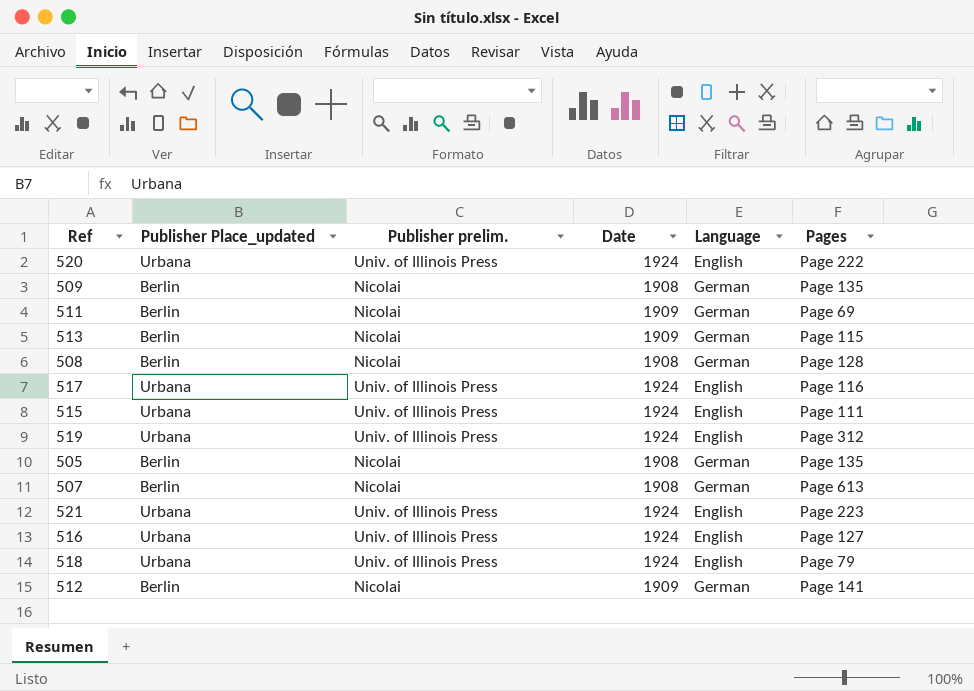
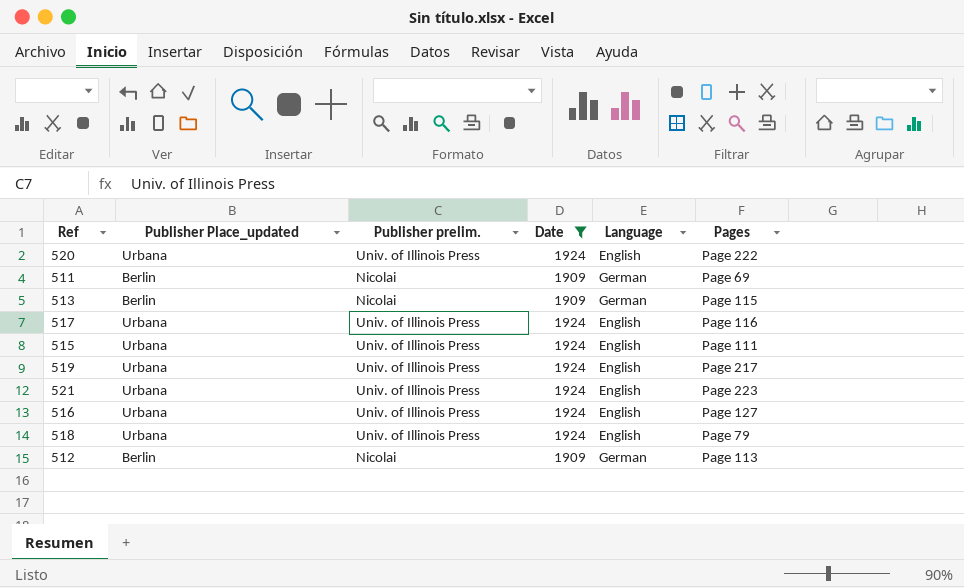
filter: none -> Date != 1908
519 | Pages: Page 312 -> Page 217
512 | Pages: Page 141 -> Page 113

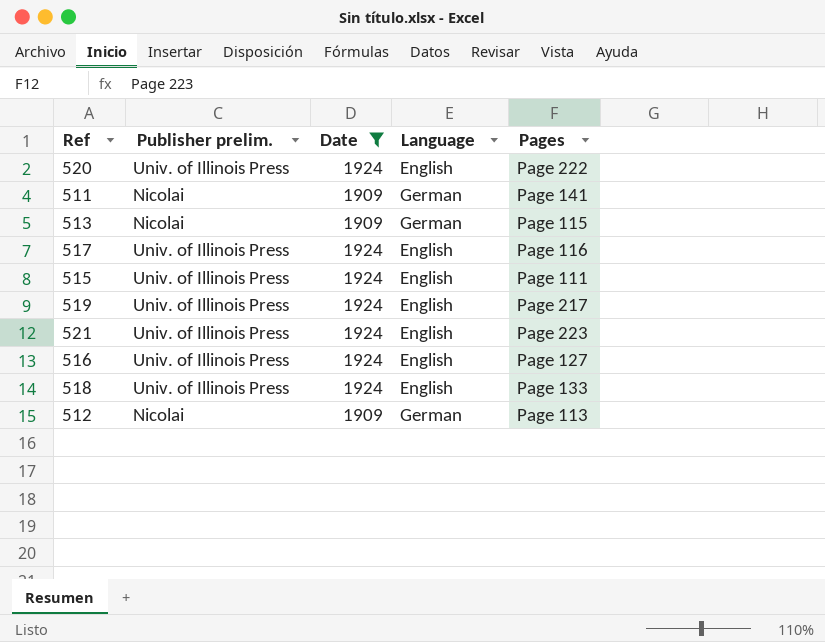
column Publisher Place_updated | position: 2 -> none
511 | Pages: Page 69 -> Page 141
518 | Pages: Page 79 -> Page 133

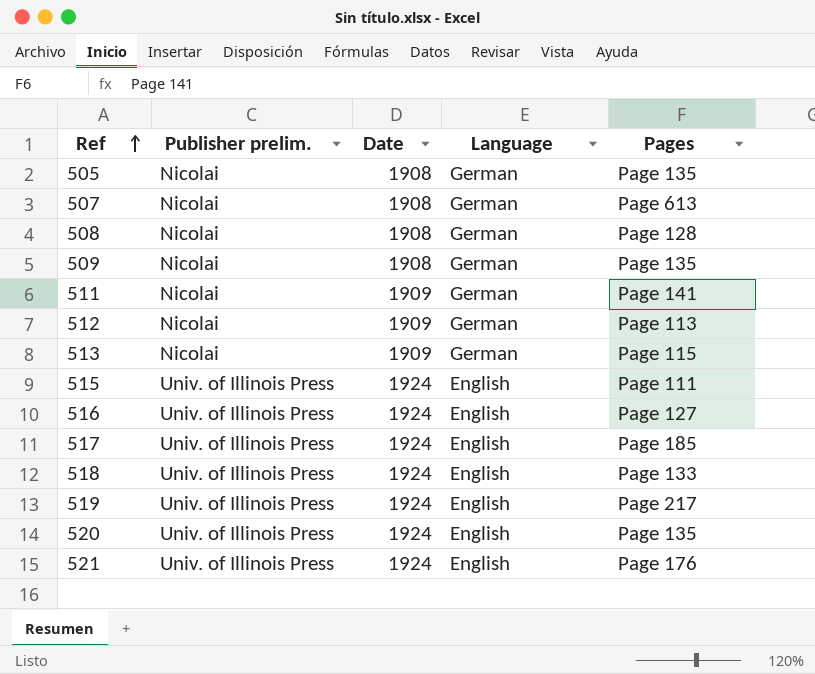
filter: Date != 1908 -> none
row order: none -> Ref ascending
517 | Pages: Page 116 -> Page 185
520 | Pages: Page 222 -> Page 135
521 | Pages: Page 223 -> Page 176

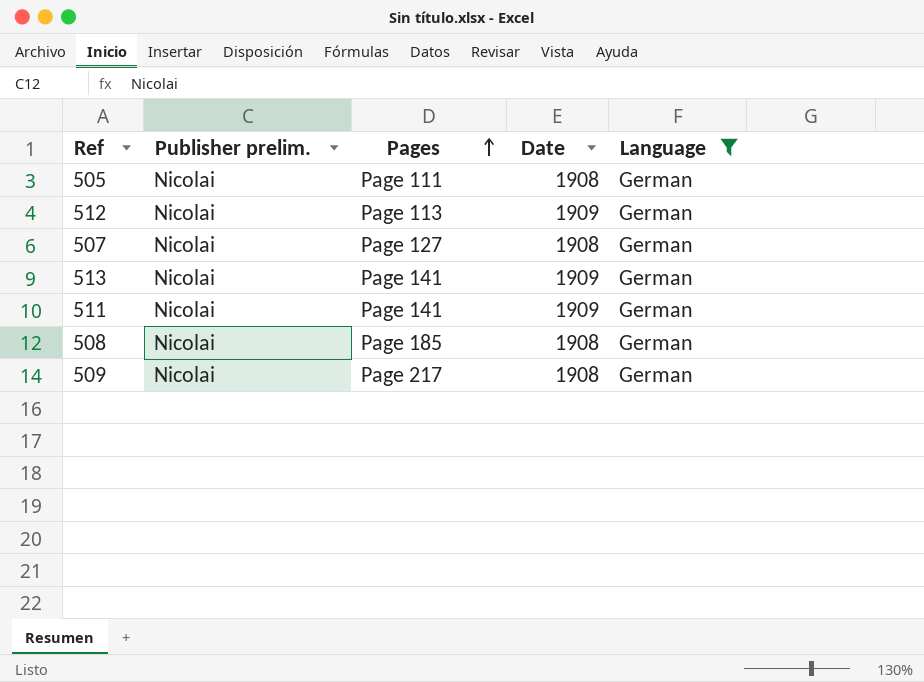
filter: none -> Language = German
row order: Ref ascending -> Pages ascending
column Pages | position: 5 -> 3
505 | Pages: Page 135 -> Page 111
507 | Pages: Page 613 -> Page 127
513 | Pages: Page 115 -> Page 141
508 | Pages: Page 128 -> Page 185
509 | Pages: Page 135 -> Page 217

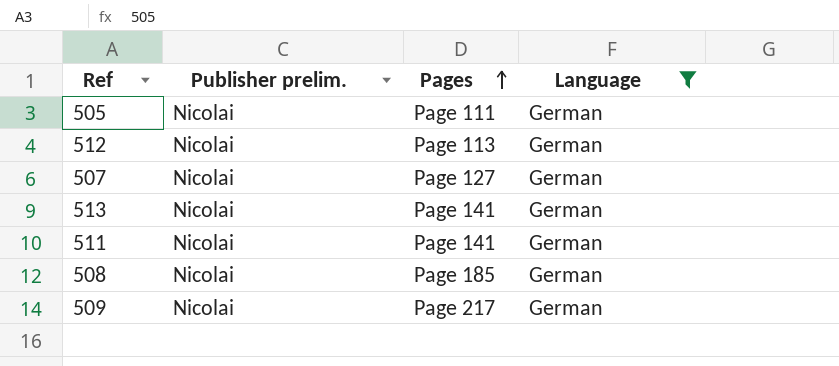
column Date | position: 4 -> none

